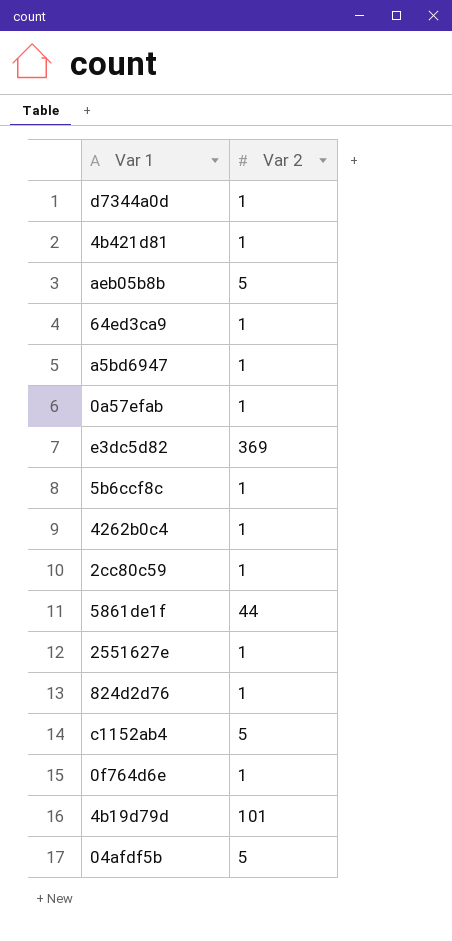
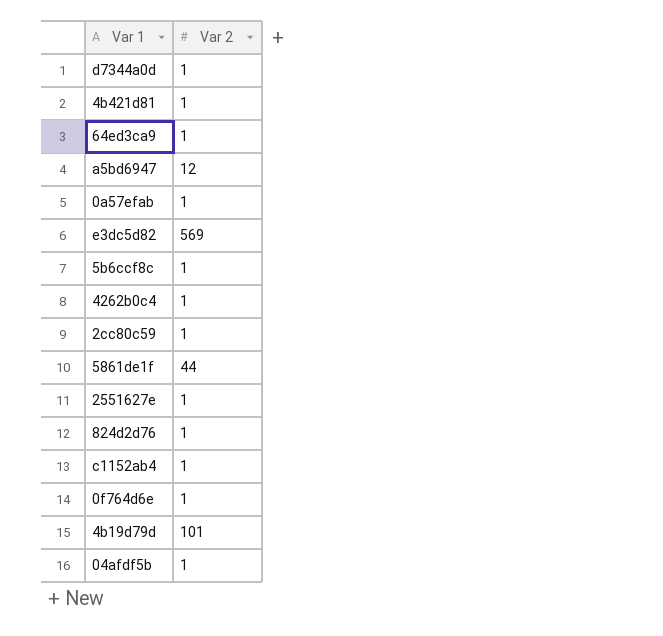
row aeb05b8b: 5 -> none
a5bd6947 | Var 2: 1 -> 12
e3dc5d82 | Var 2: 369 -> 569
c1152ab4 | Var 2: 5 -> 1
04afdf5b | Var 2: 5 -> 1

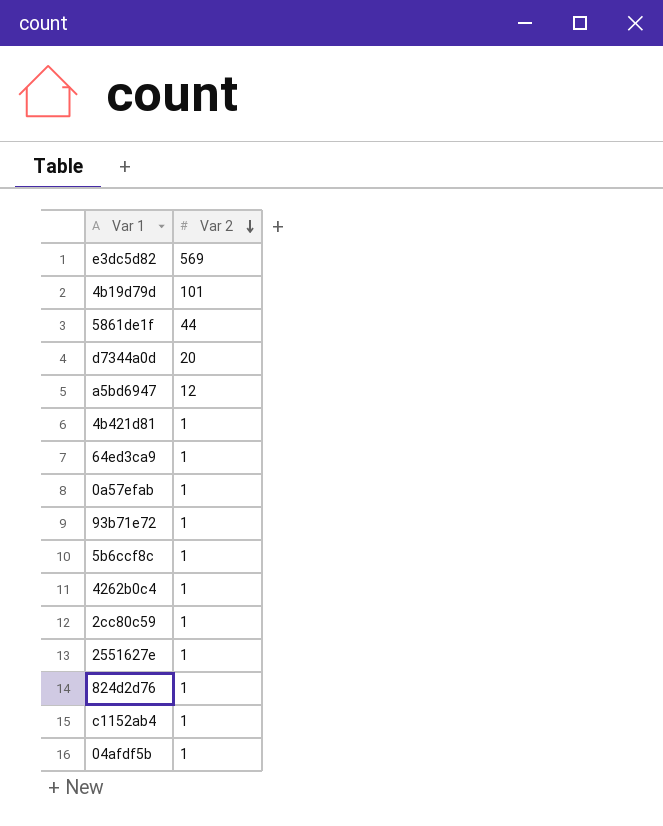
row order: none -> Var 2 descending
row 0f764d6e: 1 -> none
d7344a0d | Var 2: 1 -> 20
row 93b71e72: none -> 1

